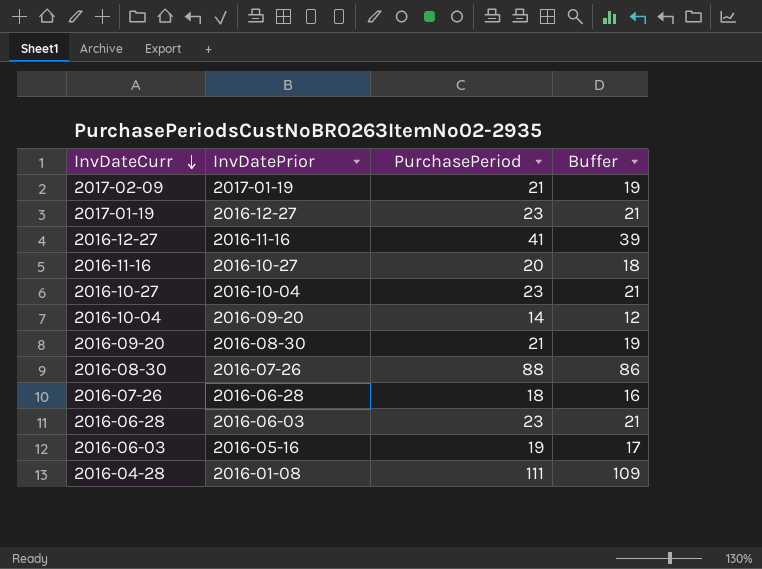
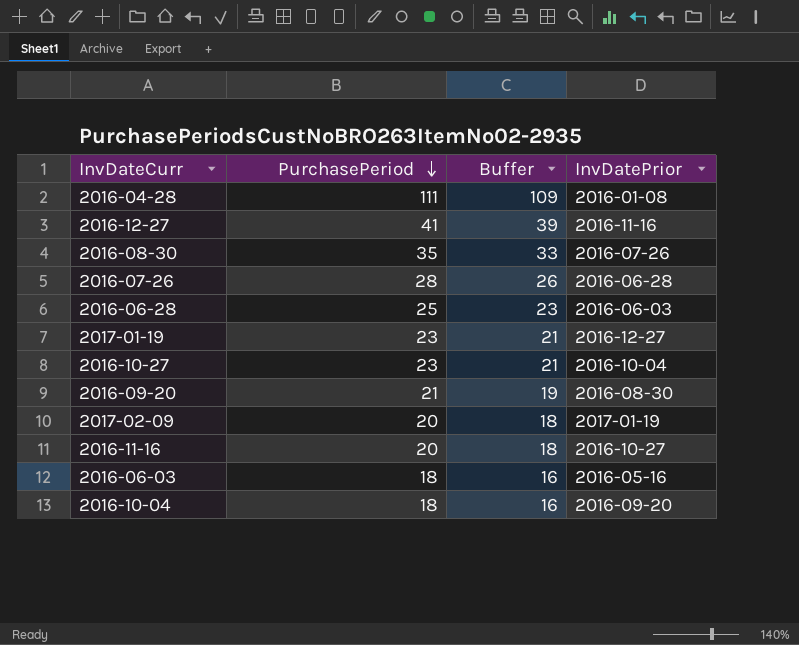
row order: InvDateCurr descending -> PurchasePeriod descending
column InvDatePrior | position: 2 -> 4
2016-08-30 | PurchasePeriod: 88 -> 35
2016-08-30 | Buffer: 86 -> 33
2016-07-26 | PurchasePeriod: 18 -> 28
2016-07-26 | Buffer: 16 -> 26
2016-06-28 | PurchasePeriod: 23 -> 25
2016-06-28 | Buffer: 21 -> 23
2017-02-09 | PurchasePeriod: 21 -> 20
2017-02-09 | Buffer: 19 -> 18
2016-06-03 | PurchasePeriod: 19 -> 18
2016-06-03 | Buffer: 17 -> 16
2016-10-04 | PurchasePeriod: 14 -> 18
2016-10-04 | Buffer: 12 -> 16

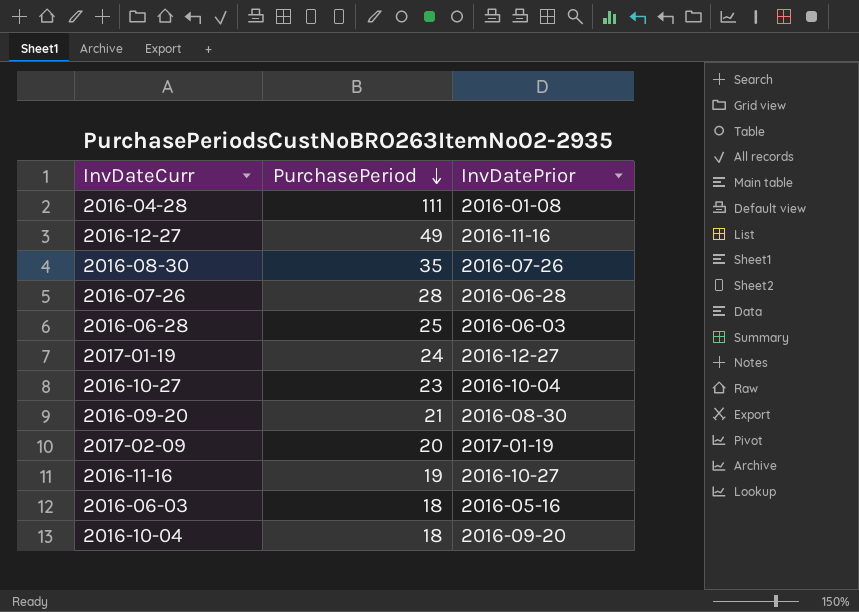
column Buffer | formula: [PurchasePeriod] - 2 -> none
2016-12-27 | PurchasePeriod: 41 -> 49
2017-01-19 | PurchasePeriod: 23 -> 24
2016-11-16 | PurchasePeriod: 20 -> 19

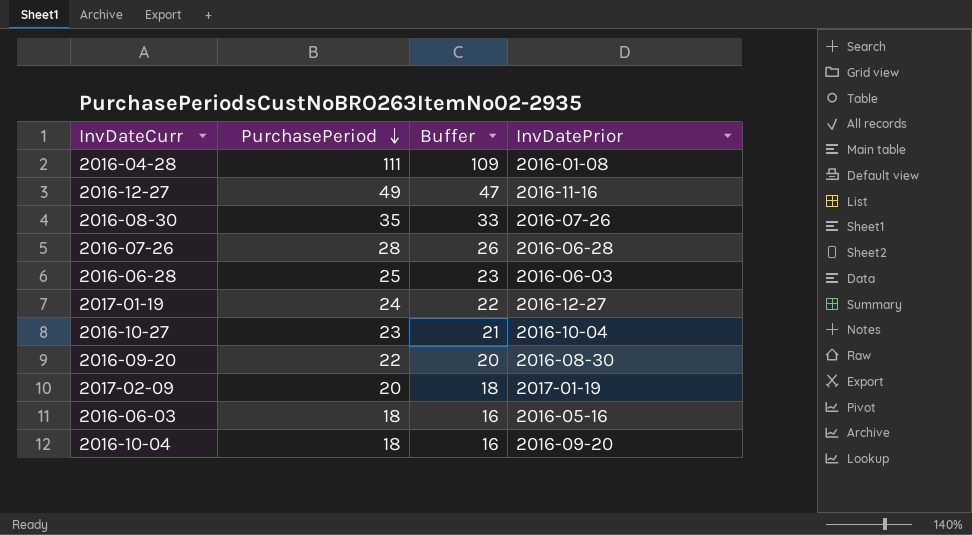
column Buffer | formula: none -> [PurchasePeriod] - 2
row 2016-11-16: 19 | 2016-10-27 -> none
2016-09-20 | PurchasePeriod: 21 -> 22

